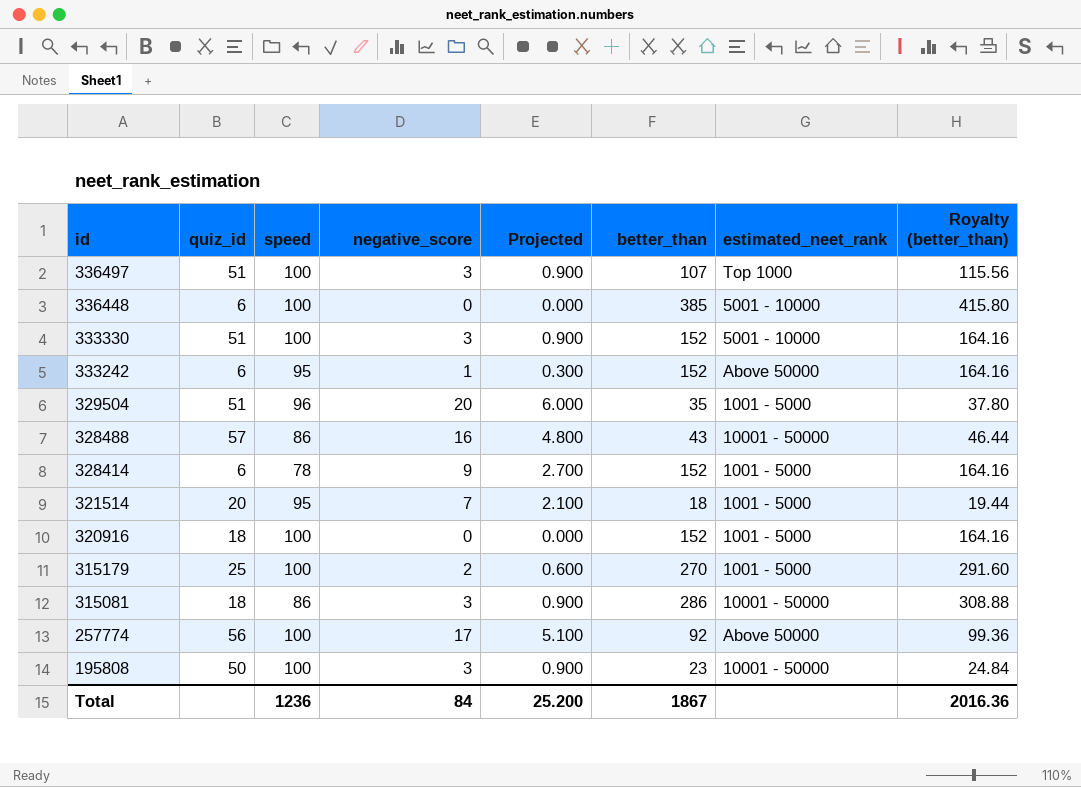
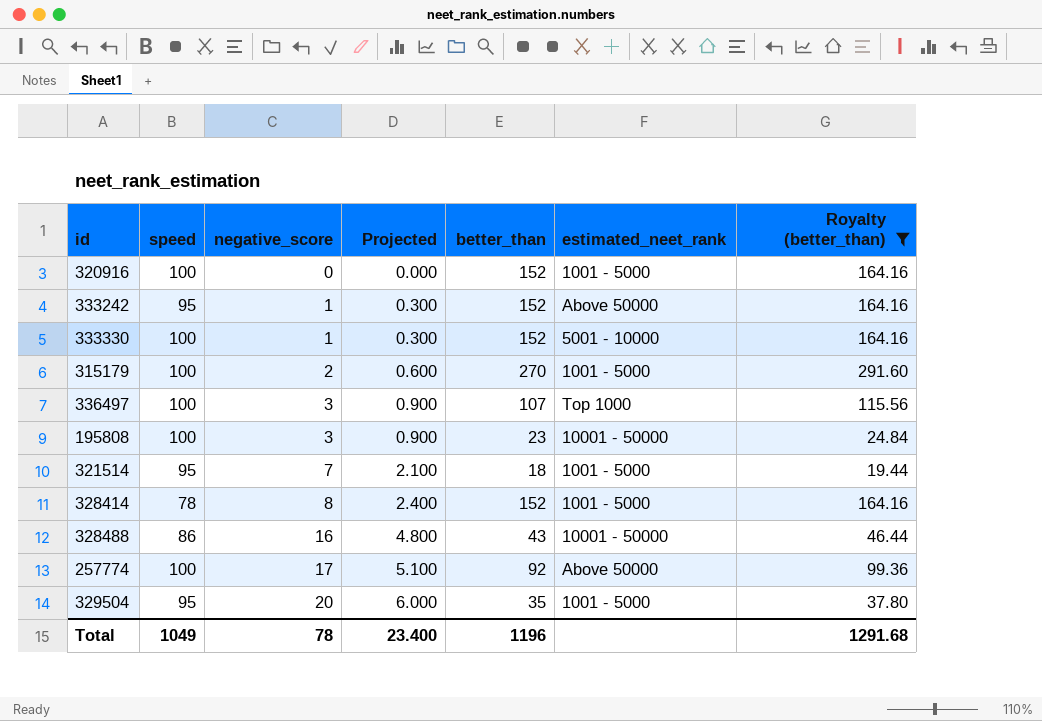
filter: none -> Royalty (better_than) <= 291.60
row order: id descending -> negative_score ascending
column quiz_id | position: 2 -> none
333330 | negative_score: 3 -> 1
333330 | Projected: 0.900 -> 0.300
328414 | negative_score: 9 -> 8
328414 | Projected: 2.700 -> 2.400
329504 | speed: 96 -> 95
Total | speed: 1236 -> 1049
Total | negative_score: 84 -> 78
Total | Projected: 25.200 -> 23.400
Total | better_than: 1867 -> 1196
Total | Royalty (better_than): 2016.36 -> 1291.68

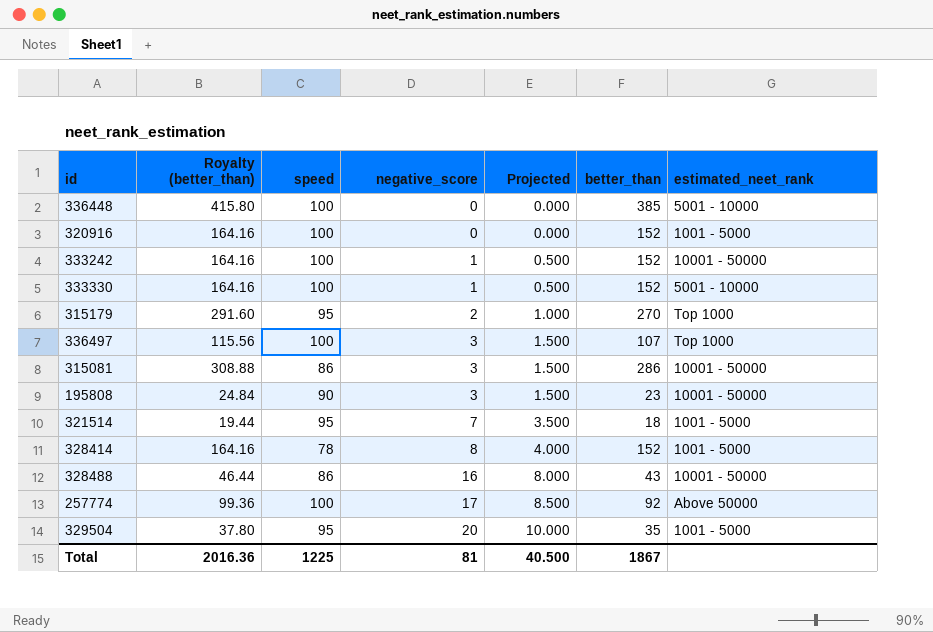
filter: Royalty (better_than) <= 291.60 -> none
column Royalty (better_than) | position: 7 -> 2
column Projected | formula: [negative_score] * 0.3 -> [negative_score] * 0.5
333242 | speed: 95 -> 100
333242 | estimated_neet_rank: Above 50000 -> 10001 - 50000
315179 | speed: 100 -> 95
315179 | estimated_neet_rank: 1001 - 5000 -> Top 1000
195808 | speed: 100 -> 90
Total | Royalty (better_than): 1291.68 -> 2016.36
Total | speed: 1049 -> 1225
Total | negative_score: 78 -> 81
Total | Projected: 23.400 -> 40.500
Total | better_than: 1196 -> 1867

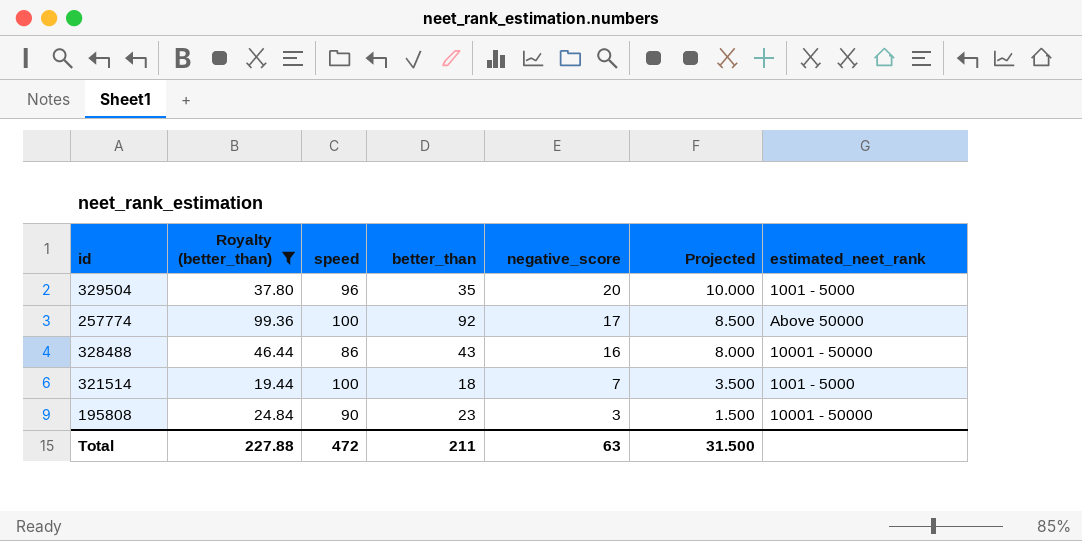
filter: none -> Royalty (better_than) <= 99.36
row order: negative_score ascending -> negative_score descending
column better_than | position: 6 -> 4
329504 | speed: 95 -> 96
321514 | speed: 95 -> 100
Total | Royalty (better_than): 2016.36 -> 227.88
Total | speed: 1225 -> 472
Total | better_than: 1867 -> 211
Total | negative_score: 81 -> 63
Total | Projected: 40.500 -> 31.500

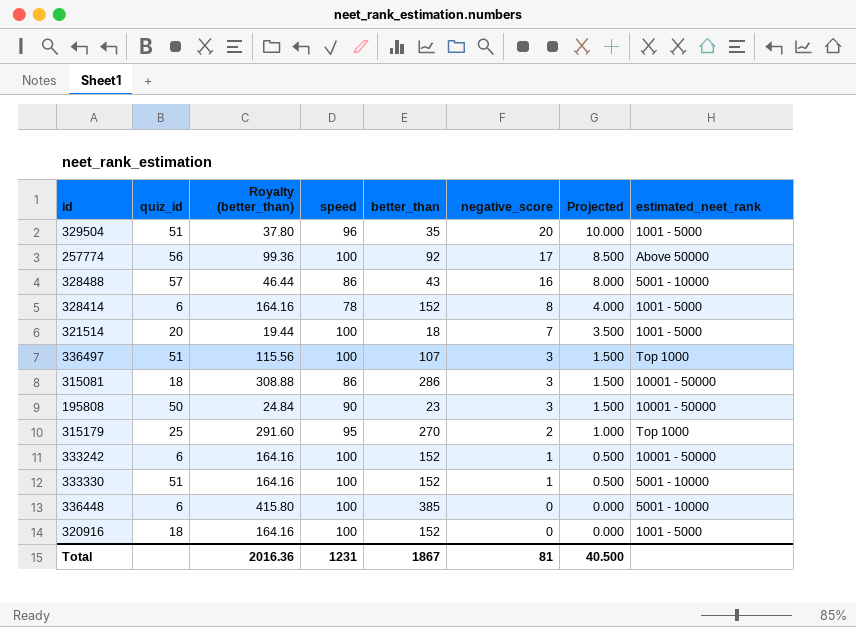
filter: Royalty (better_than) <= 99.36 -> none
column quiz_id | position: none -> 2
328488 | estimated_neet_rank: 10001 - 50000 -> 5001 - 10000
Total | Royalty (better_than): 227.88 -> 2016.36
Total | speed: 472 -> 1231
Total | better_than: 211 -> 1867
Total | negative_score: 63 -> 81
Total | Projected: 31.500 -> 40.500

